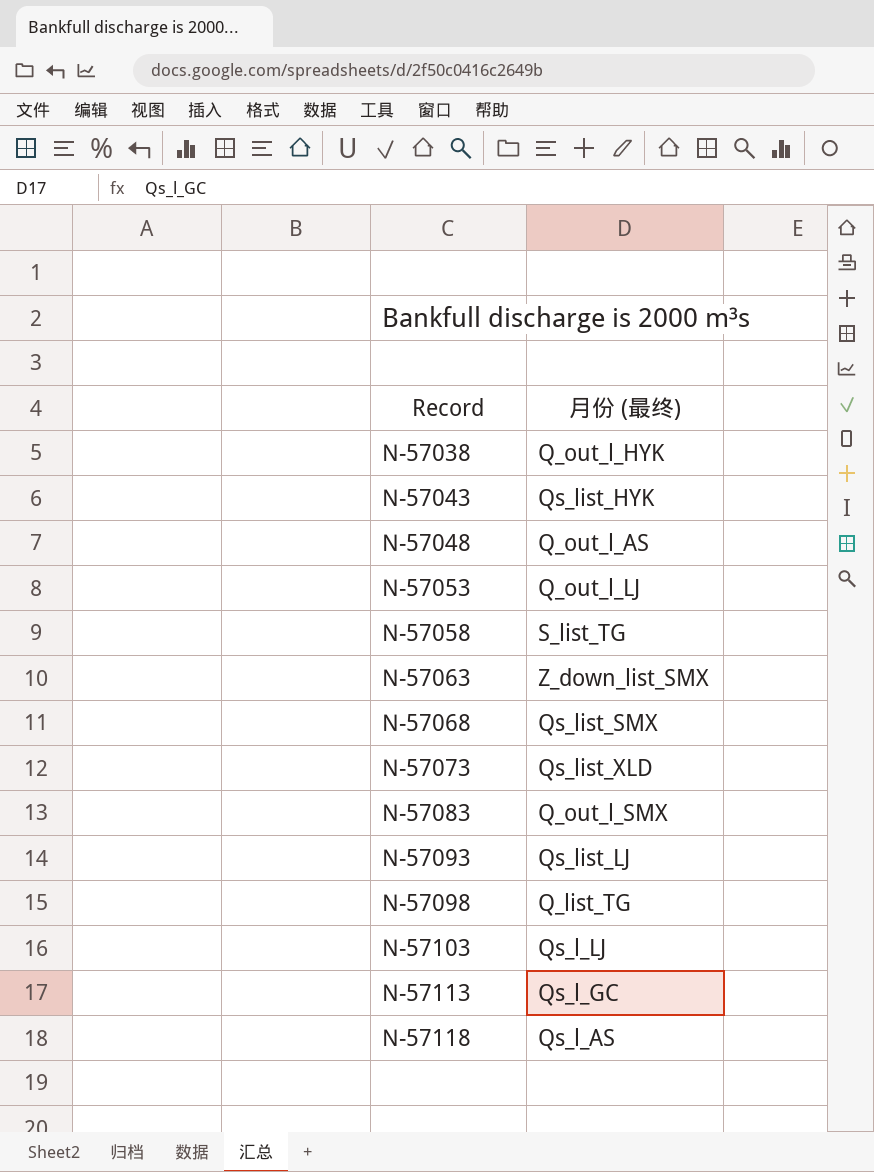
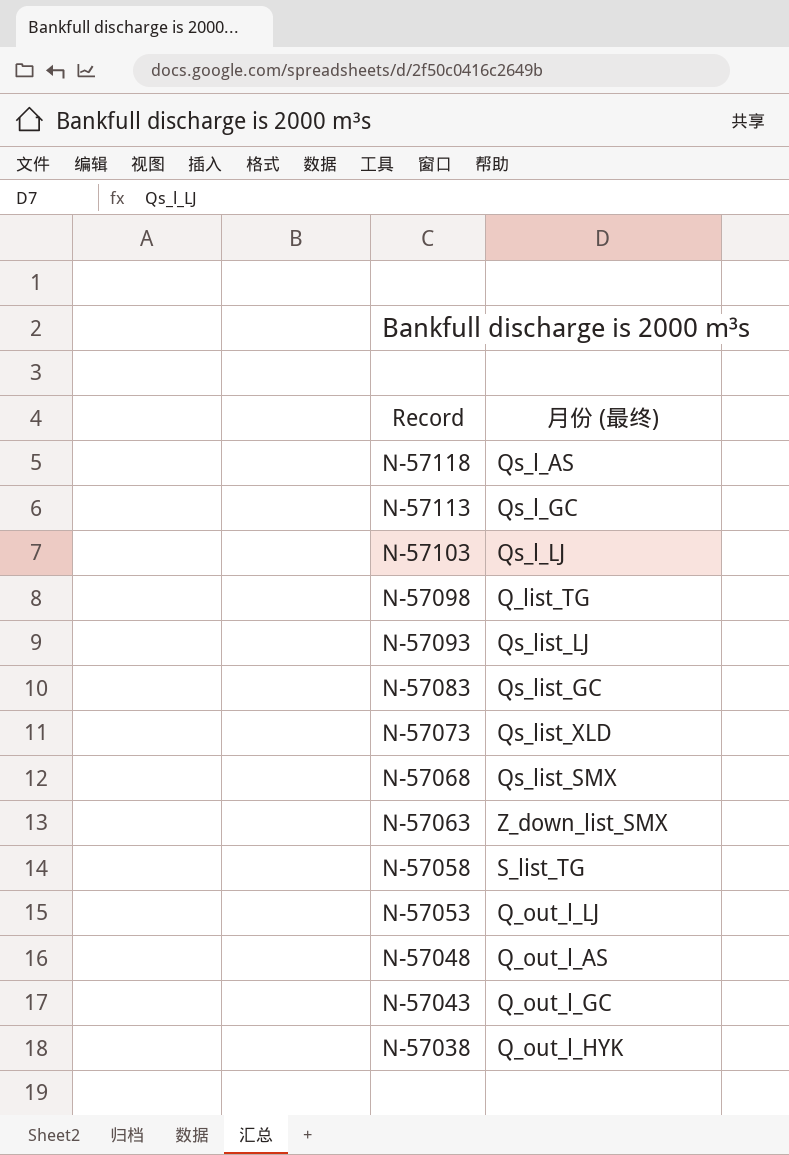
row order: Record ascending -> Record descending
N-57083 | 月份 (最终): Q_out_l_SMX -> Qs_list_GC
N-57043 | 月份 (最终): Qs_list_HYK -> Q_out_l_GC

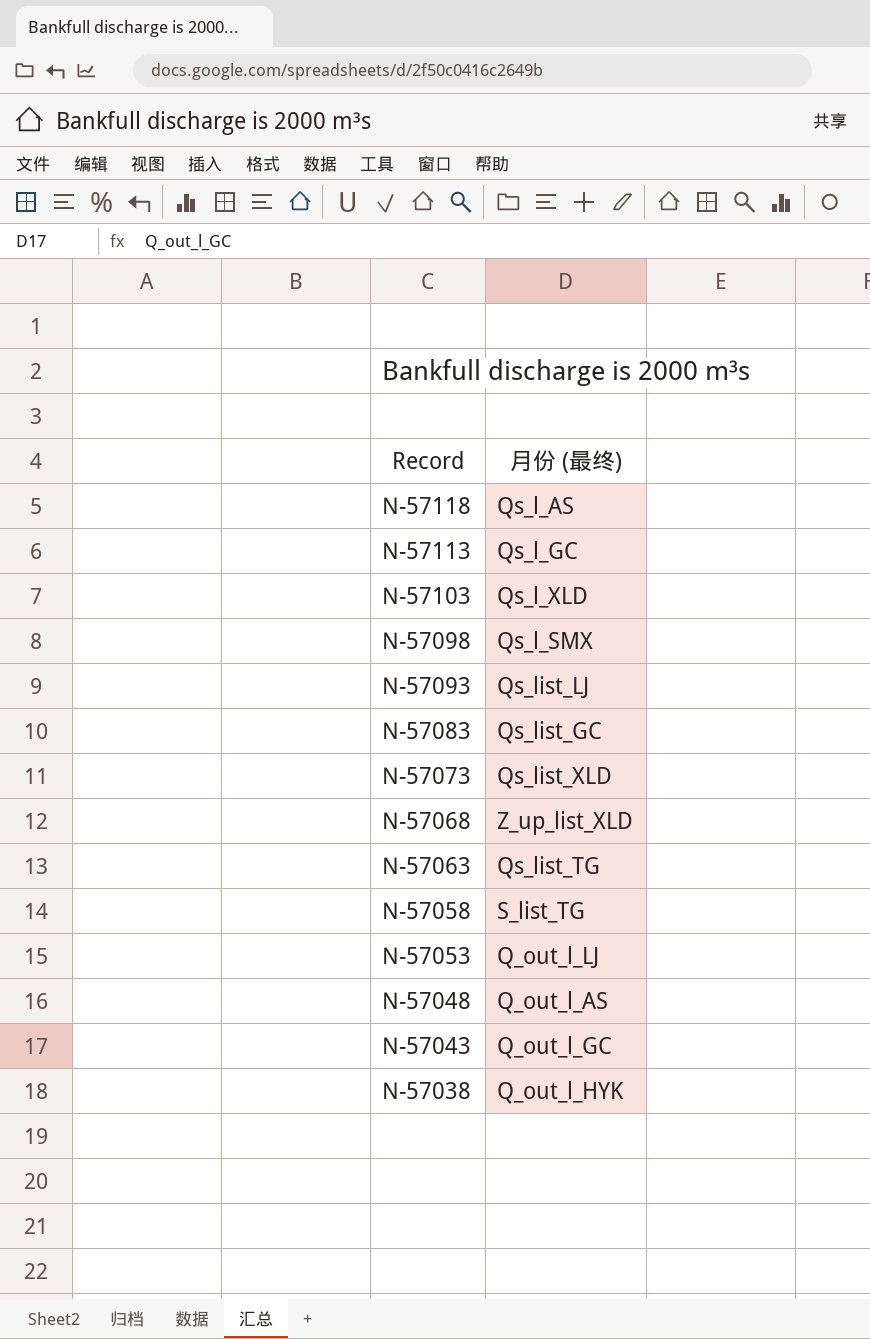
N-57103 | 月份 (最终): Qs_l_LJ -> Qs_l_XLD
N-57098 | 月份 (最终): Q_list_TG -> Qs_l_SMX
N-57068 | 月份 (最终): Qs_list_SMX -> Z_up_list_XLD
N-57063 | 月份 (最终): Z_down_list_SMX -> Qs_list_TG

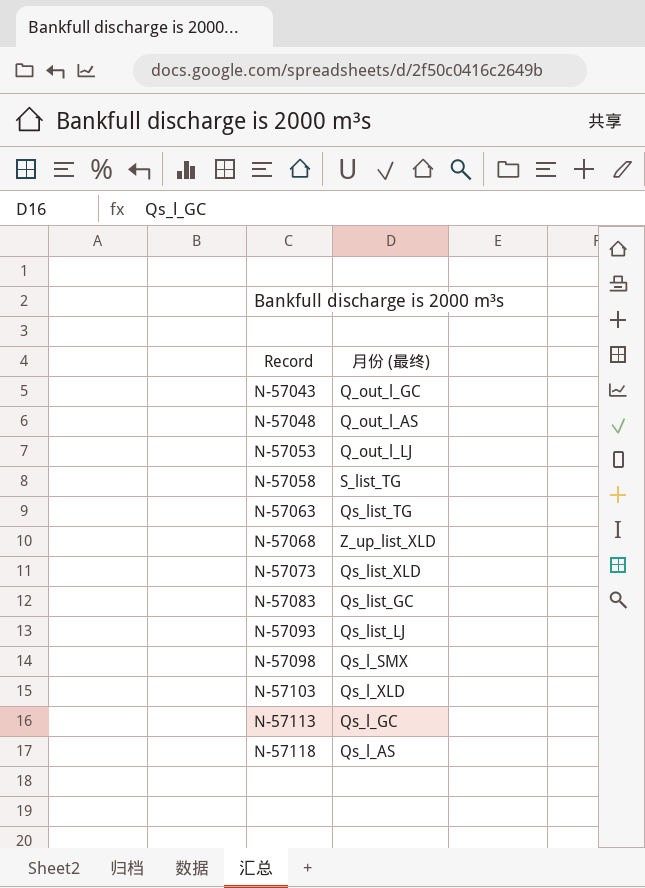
row order: Record descending -> Record ascending
row N-57038: Q_out_l_HYK -> none

